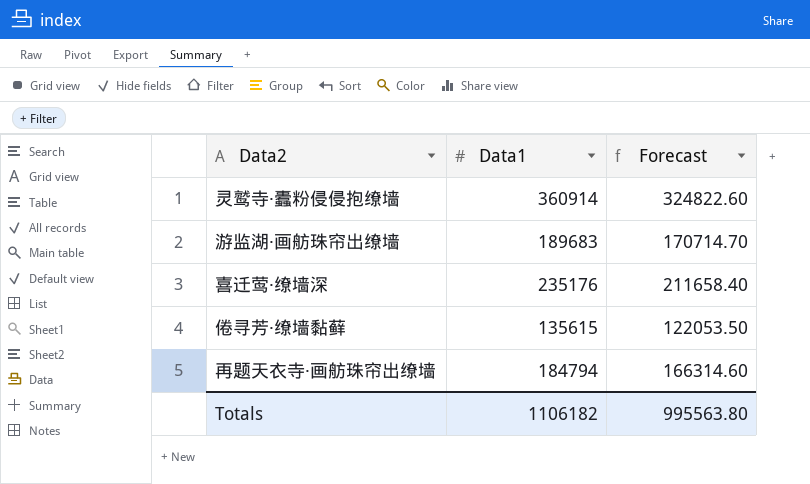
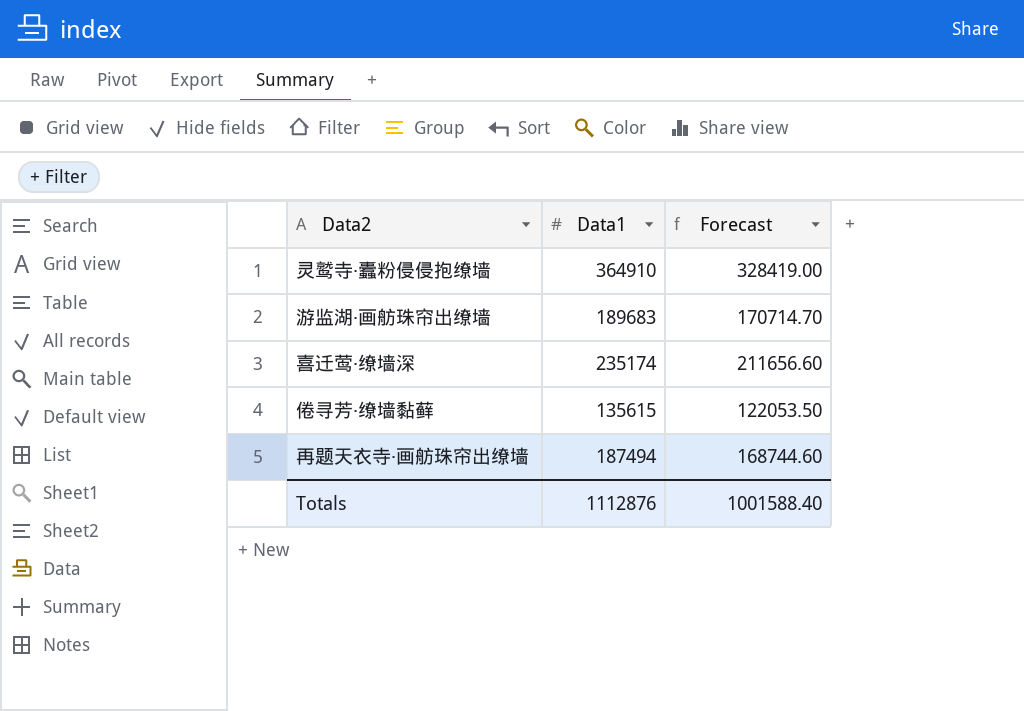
灵鹫寺·蠹粉侵侵抱缭墙 | Data1: 360914 -> 364910
灵鹫寺·蠹粉侵侵抱缭墙 | Forecast: 324822.60 -> 328419.00
喜迁莺·缭墙深 | Data1: 235176 -> 235174
喜迁莺·缭墙深 | Forecast: 211658.40 -> 211656.60
再题天衣寺·画舫珠帘出缭墙 | Data1: 184794 -> 187494
再题天衣寺·画舫珠帘出缭墙 | Forecast: 166314.60 -> 168744.60
Totals | Data1: 1106182 -> 1112876
Totals | Forecast: 995563.80 -> 1001588.40

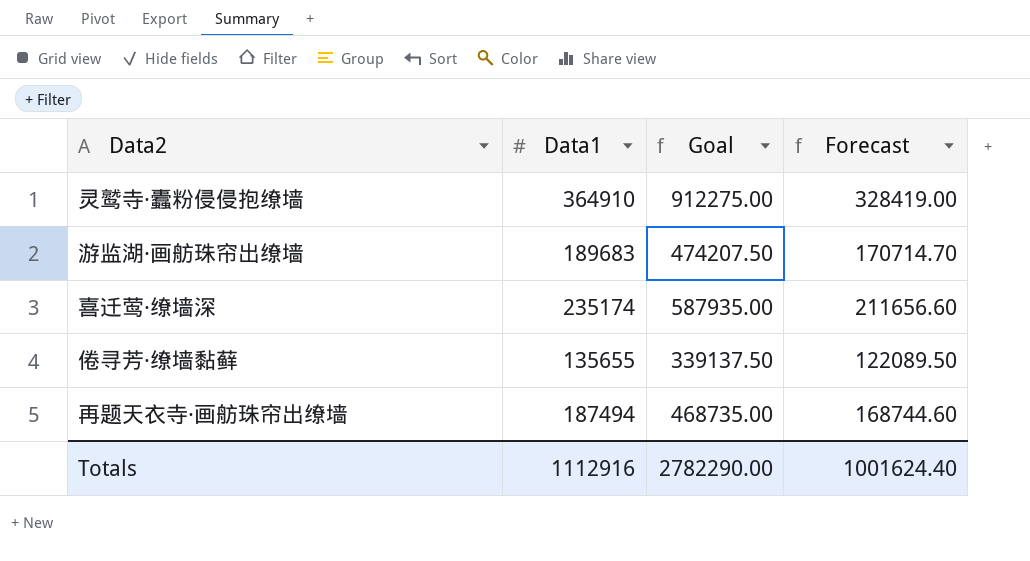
column Goal | formula: none -> [Data1] * 2.5
倦寻芳·缭墙黏藓 | Data1: 135615 -> 135655
倦寻芳·缭墙黏藓 | Forecast: 122053.50 -> 122089.50
Totals | Data1: 1112876 -> 1112916
Totals | Forecast: 1001588.40 -> 1001624.40

